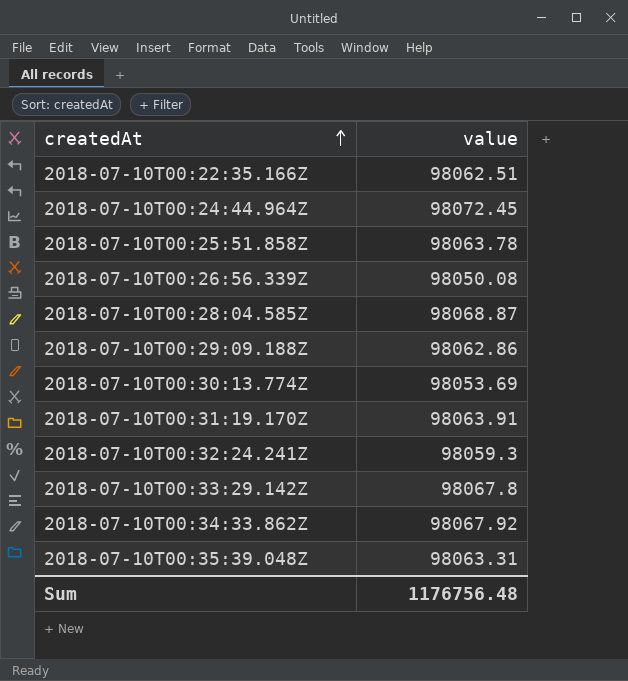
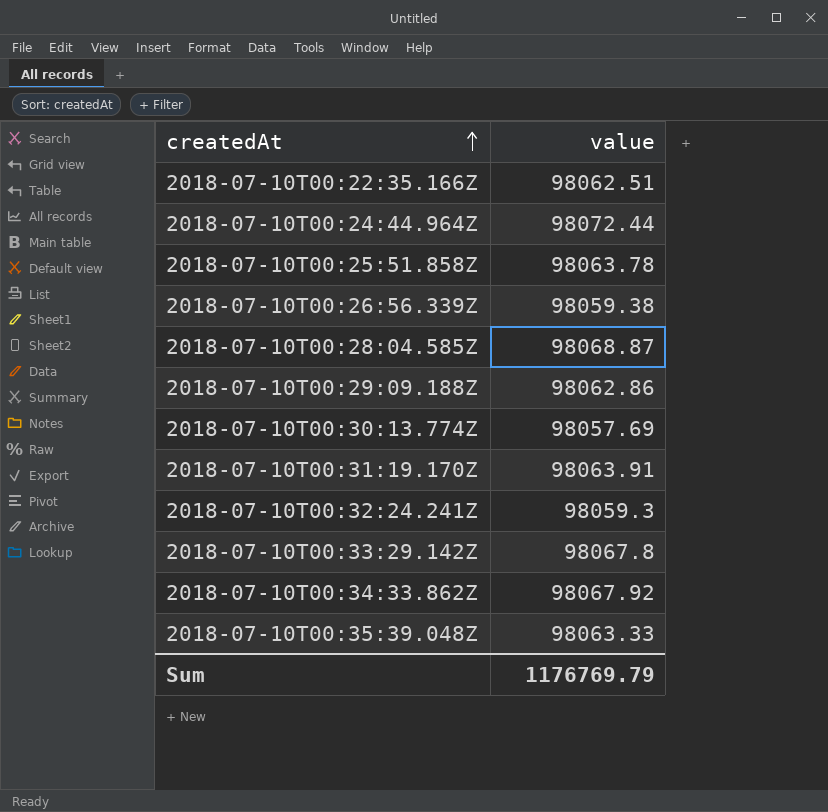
2018-07-10T00:24:44.964Z | value: 98072.45 -> 98072.44
2018-07-10T00:26:56.339Z | value: 98050.08 -> 98059.38
2018-07-10T00:30:13.774Z | value: 98053.69 -> 98057.69
2018-07-10T00:35:39.048Z | value: 98063.31 -> 98063.33
Sum | value: 1176756.48 -> 1176769.79

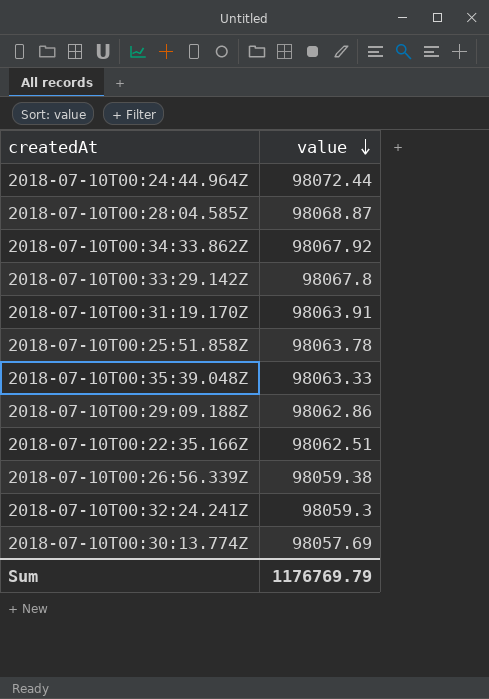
row order: createdAt ascending -> value descending

